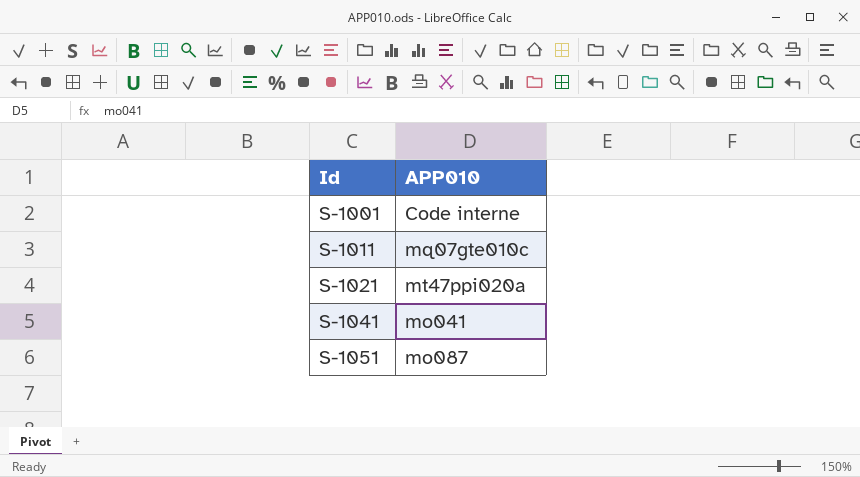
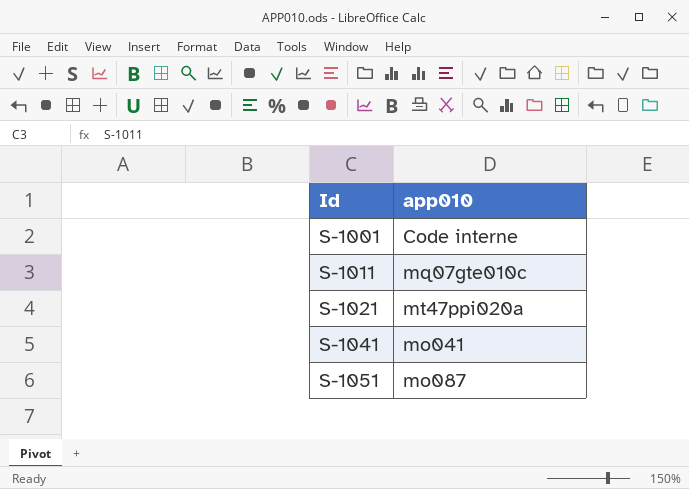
column name: APP010 -> app010

